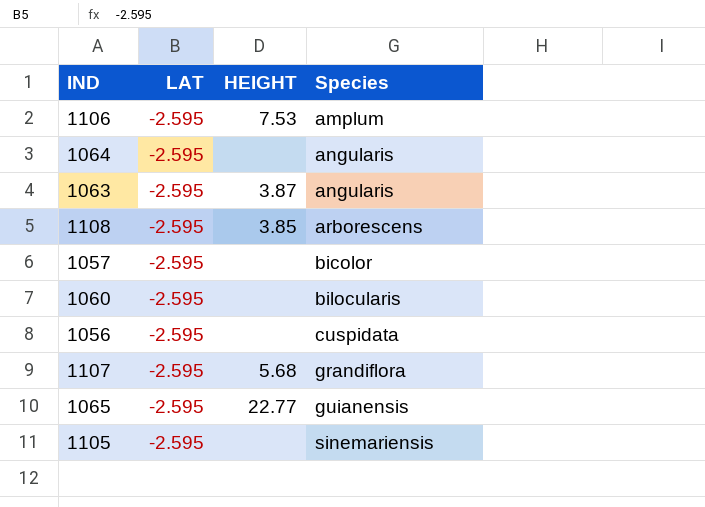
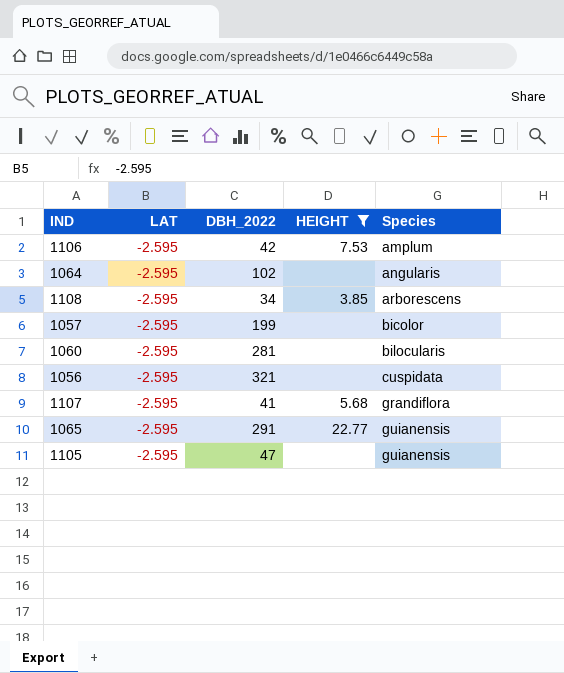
filter: none -> HEIGHT != 3.87
column DBH_2022 | position: none -> 3
1105 | Species: sinemariensis -> guianensis

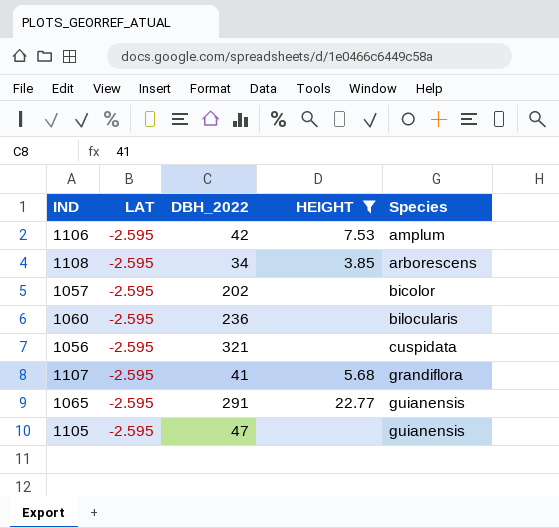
row 1064: -2.595 | 102 | none | angularis -> none
1057 | DBH_2022: 199 -> 202
1060 | DBH_2022: 281 -> 236

